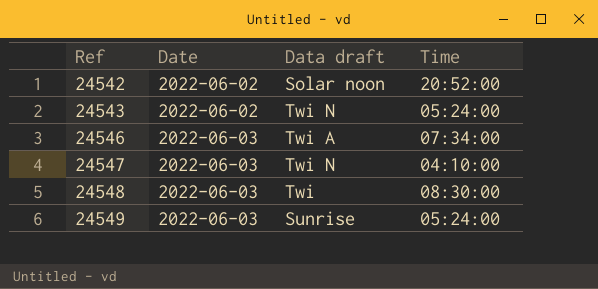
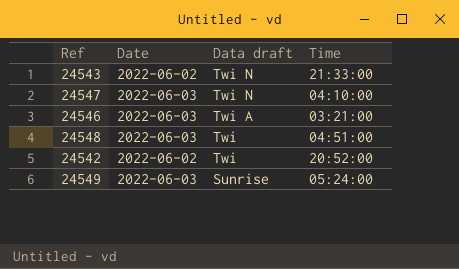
row order: Ref ascending -> Data draft descending
24543 | Time: 05:24:00 -> 21:33:00
24546 | Time: 07:34:00 -> 03:21:00
24548 | Time: 08:30:00 -> 04:51:00
24542 | Data draft: Solar noon -> Twi

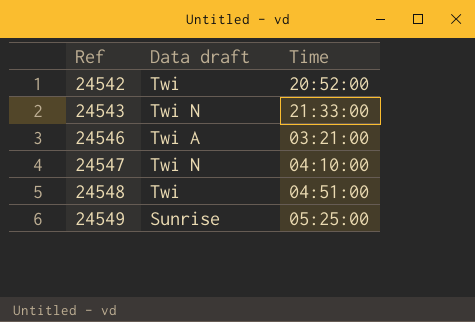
row order: Data draft descending -> Ref ascending
column Date | position: 2 -> none
24549 | Time: 05:24:00 -> 05:25:00

